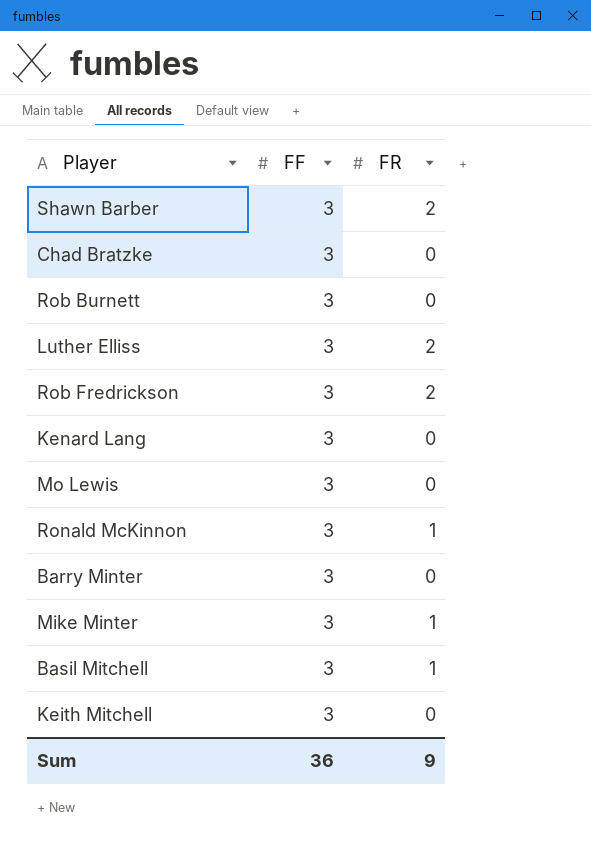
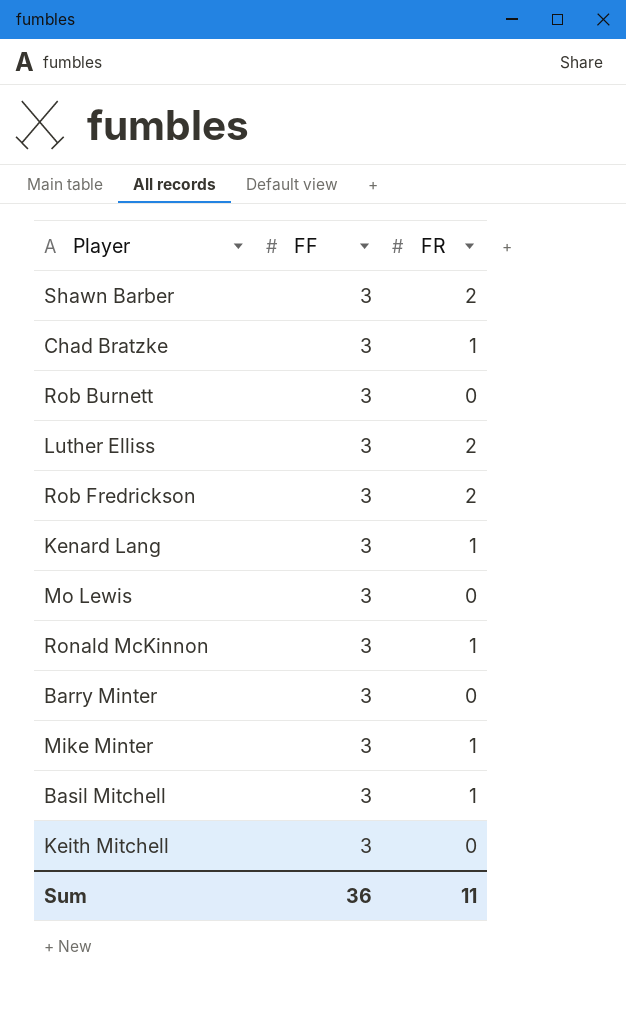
Chad Bratzke | FR: 0 -> 1
Kenard Lang | FR: 0 -> 1
Sum | FR: 9 -> 11

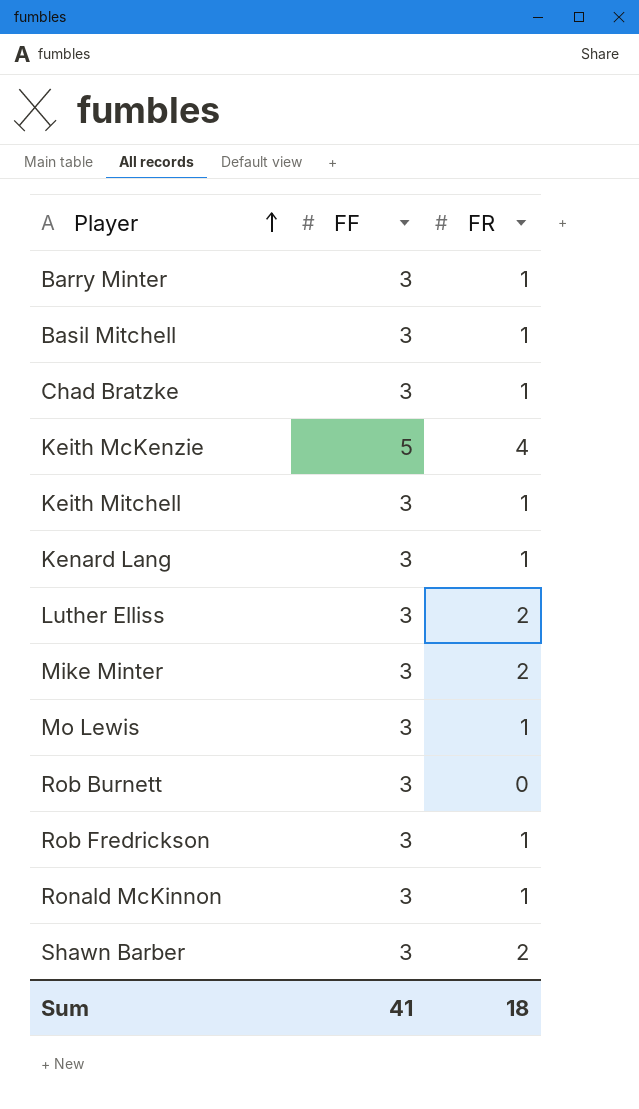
row order: none -> Player ascending
Barry Minter | FR: 0 -> 1
row Keith McKenzie: none -> 5 | 4
Keith Mitchell | FR: 0 -> 1
Mike Minter | FR: 1 -> 2
Mo Lewis | FR: 0 -> 1
Rob Fredrickson | FR: 2 -> 1
Sum | FF: 36 -> 41
Sum | FR: 11 -> 18

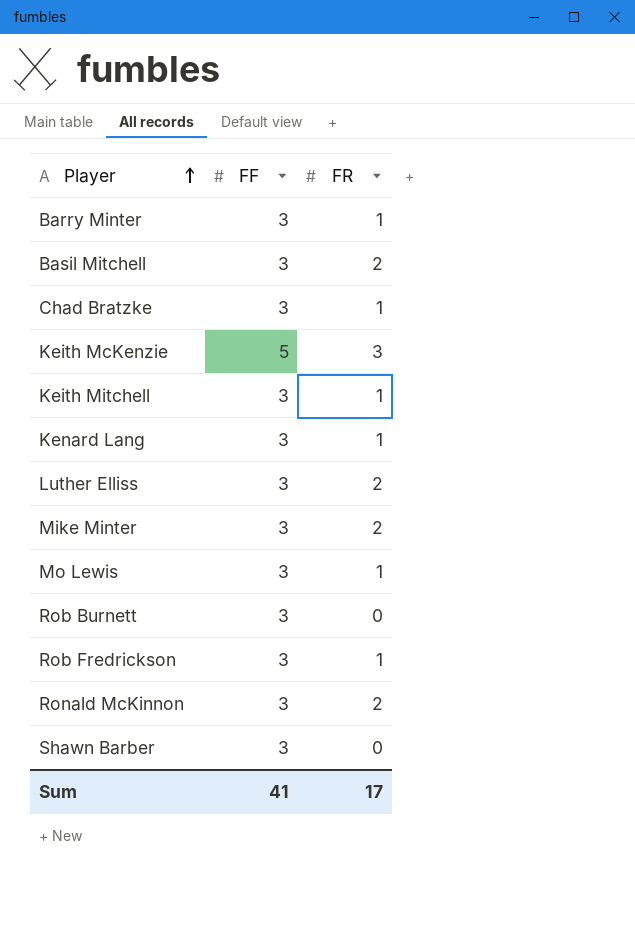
Basil Mitchell | FR: 1 -> 2
Keith McKenzie | FR: 4 -> 3
Ronald McKinnon | FR: 1 -> 2
Shawn Barber | FR: 2 -> 0
Sum | FR: 18 -> 17

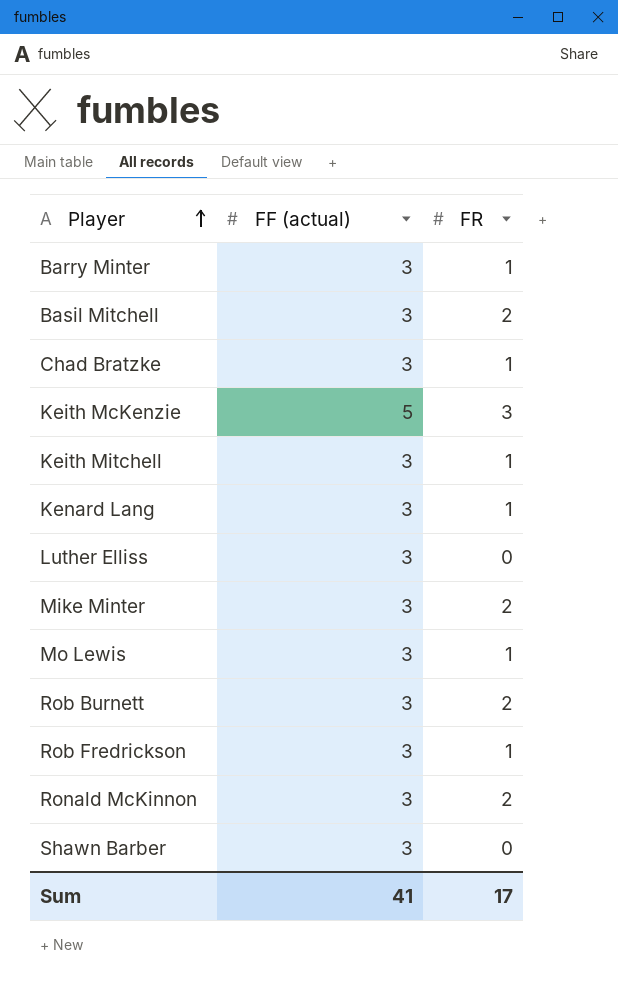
column name: FF -> FF (actual)
Luther Elliss | FR: 2 -> 0
Rob Burnett | FR: 0 -> 2

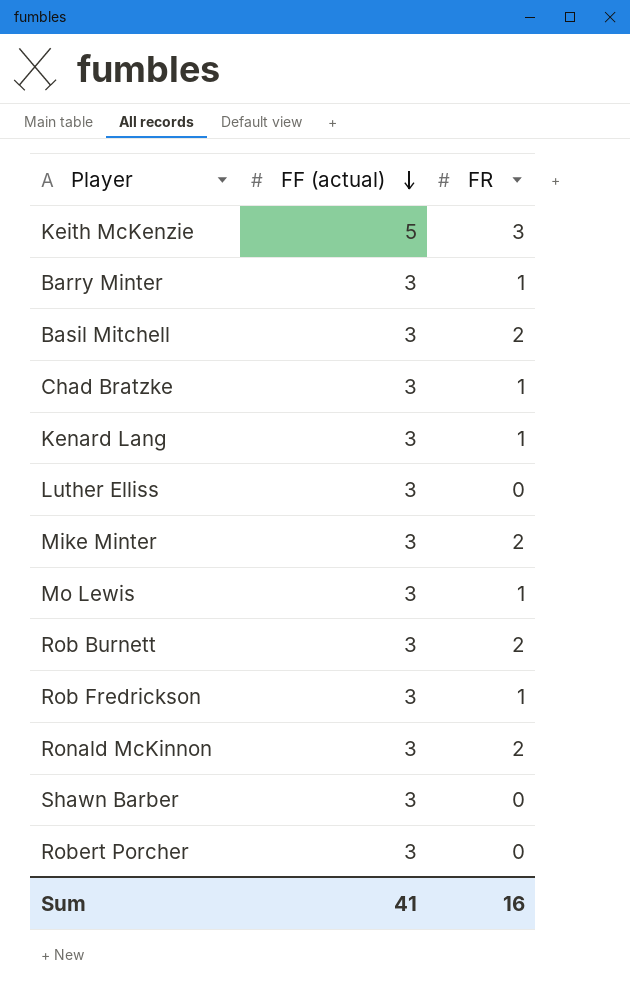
row order: Player ascending -> FF (actual) descending
row Keith Mitchell: 3 | 1 -> none
row Robert Porcher: none -> 3 | 0
Sum | FR: 17 -> 16

